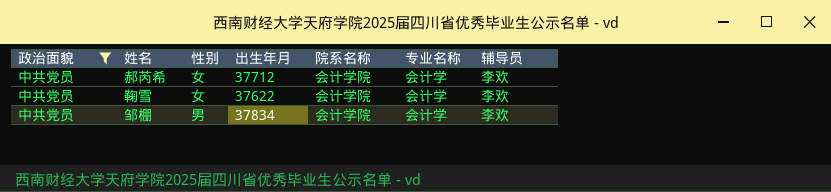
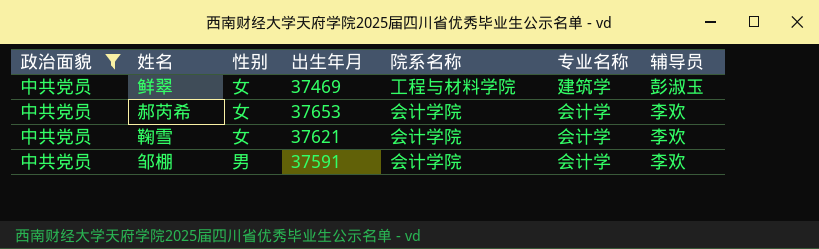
row 鲜翠: none -> 中共党员 | 女 | 37469 | 工程与材料学院 | 建筑学 | 彭淑玉
郝芮希 | 出生年月: 37712 -> 37653
鞠雪 | 出生年月: 37622 -> 37621
邹棚 | 出生年月: 37834 -> 37591

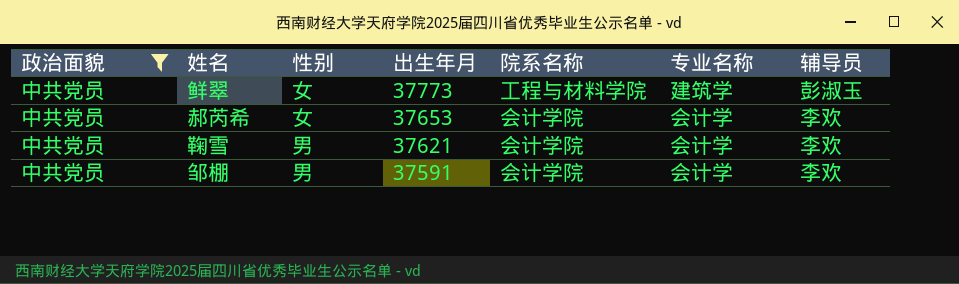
鲜翠 | 出生年月: 37469 -> 37773
鞠雪 | 性别: 女 -> 男

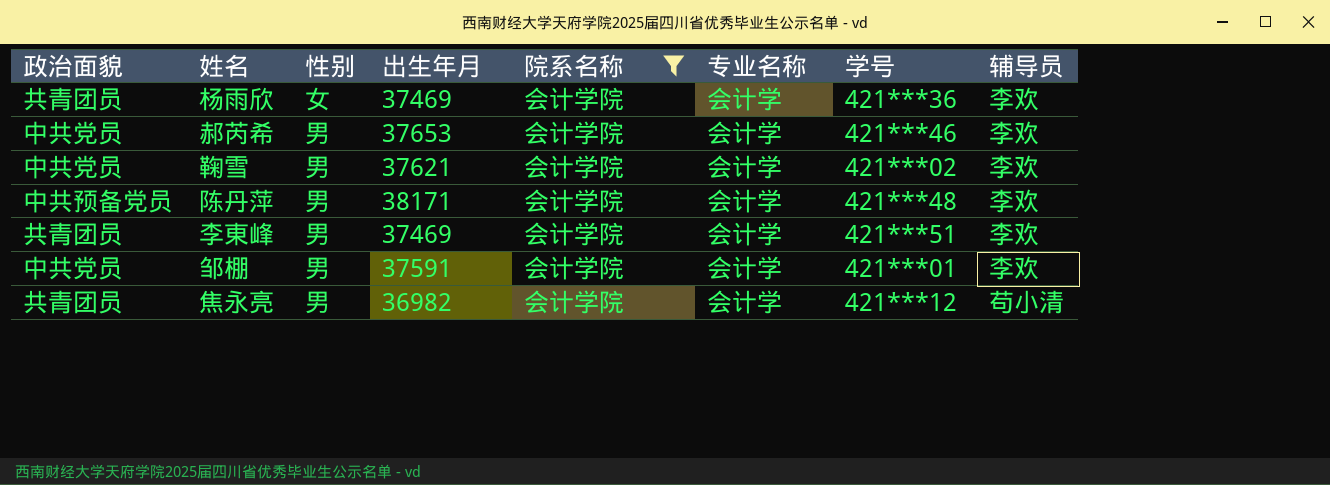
filter: 政治面貌 = 中共党员 -> 院系名称 = 会计学院
column 学号 | position: none -> 7
郝芮希 | 性别: 女 -> 男

